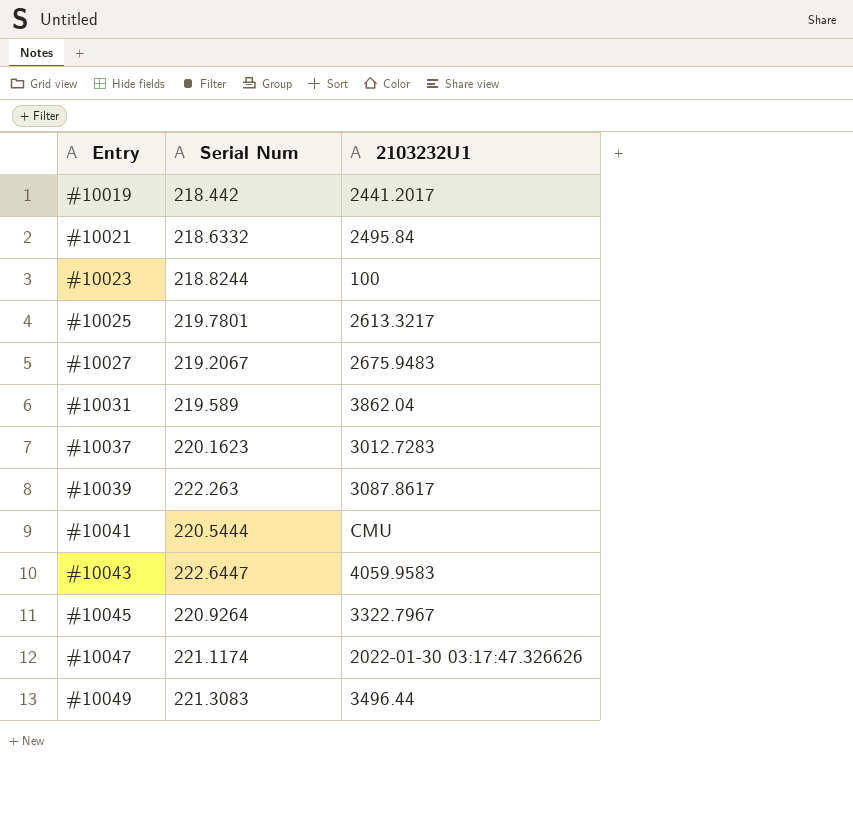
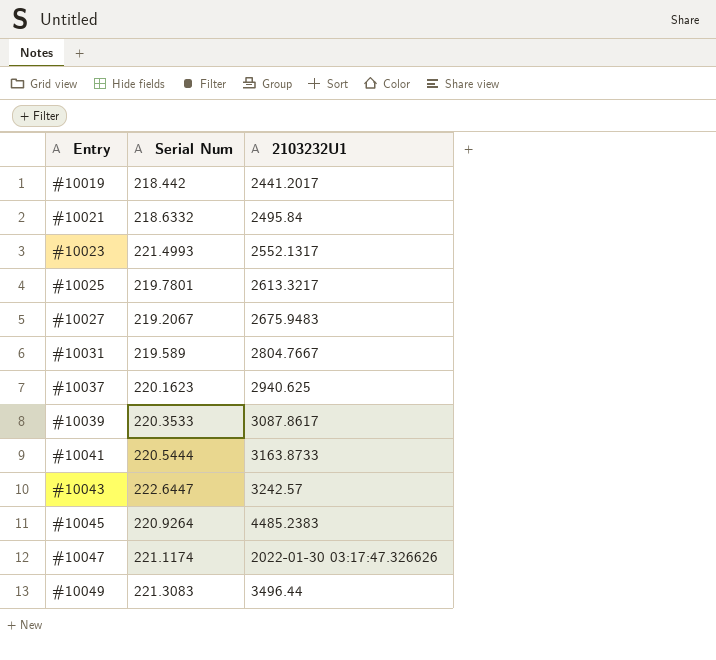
#10023 | Serial Num: 218.8244 -> 221.4993
#10023 | 2103232U1: 100 -> 2552.1317
#10031 | 2103232U1: 3862.04 -> 2804.7667
#10037 | 2103232U1: 3012.7283 -> 2940.625
#10039 | Serial Num: 222.263 -> 220.3533
#10041 | 2103232U1: CMU -> 3163.8733
#10043 | 2103232U1: 4059.9583 -> 3242.57
#10045 | 2103232U1: 3322.7967 -> 4485.2383

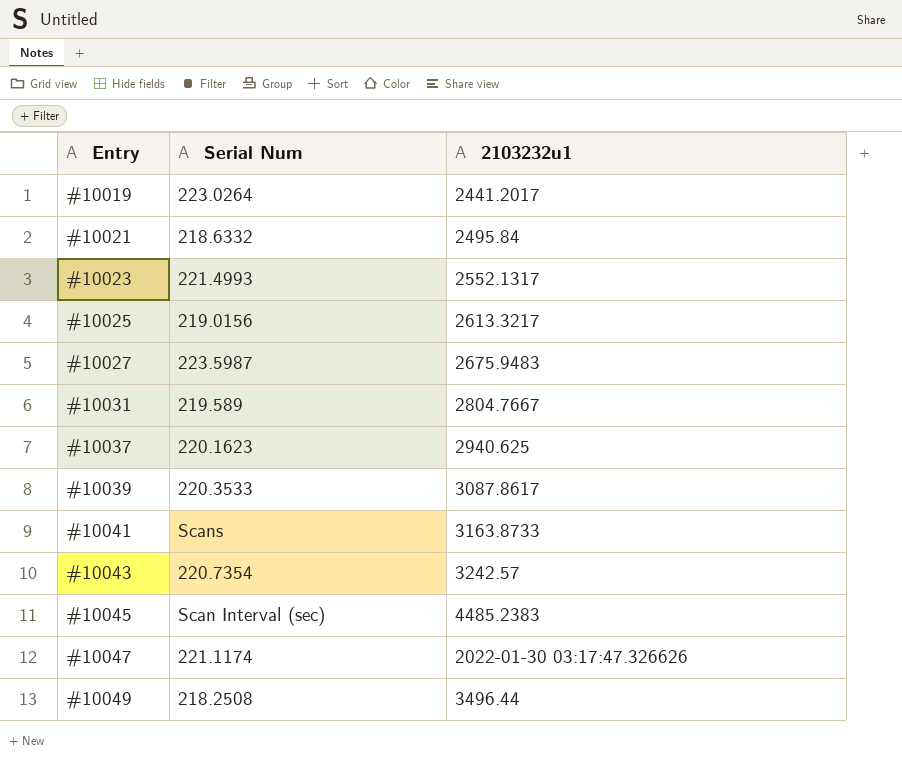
column name: 2103232U1 -> 2103232u1
#10019 | Serial Num: 218.442 -> 223.0264
#10025 | Serial Num: 219.7801 -> 219.0156
#10027 | Serial Num: 219.2067 -> 223.5987
#10041 | Serial Num: 220.5444 -> Scans
#10043 | Serial Num: 222.6447 -> 220.7354
#10045 | Serial Num: 220.9264 -> Scan Interval (sec)
#10049 | Serial Num: 221.3083 -> 218.2508

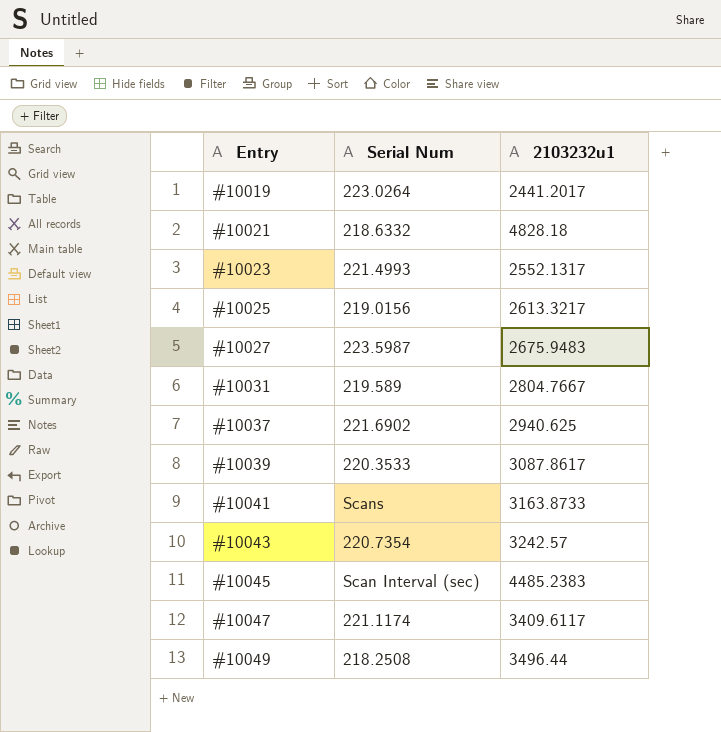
#10021 | 2103232u1: 2495.84 -> 4828.18
#10037 | Serial Num: 220.1623 -> 221.6902
#10047 | 2103232u1: 2022-01-30 03:17:47.326626 -> 3409.6117

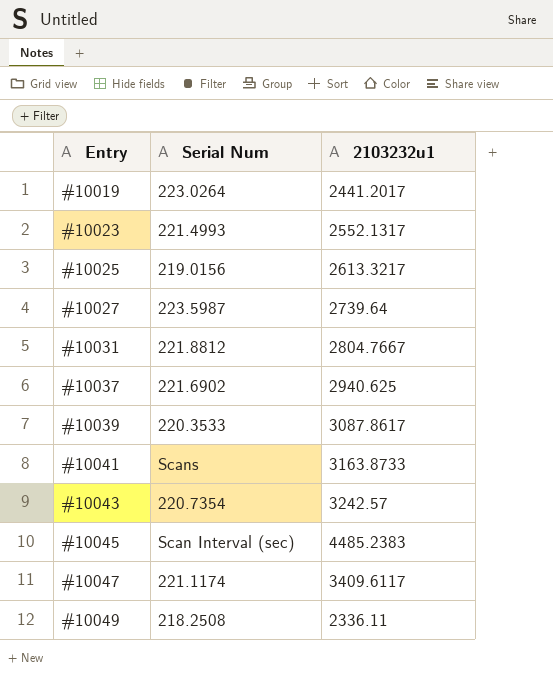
row #10021: 218.6332 | 4828.18 -> none
#10027 | 2103232u1: 2675.9483 -> 2739.64
#10031 | Serial Num: 219.589 -> 221.8812
#10049 | 2103232u1: 3496.44 -> 2336.11

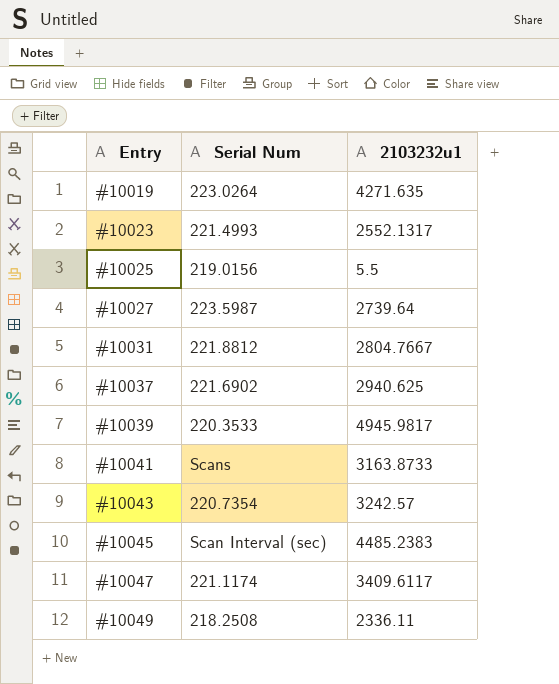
#10019 | 2103232u1: 2441.2017 -> 4271.635
#10025 | 2103232u1: 2613.3217 -> 5.5
#10039 | 2103232u1: 3087.8617 -> 4945.9817

